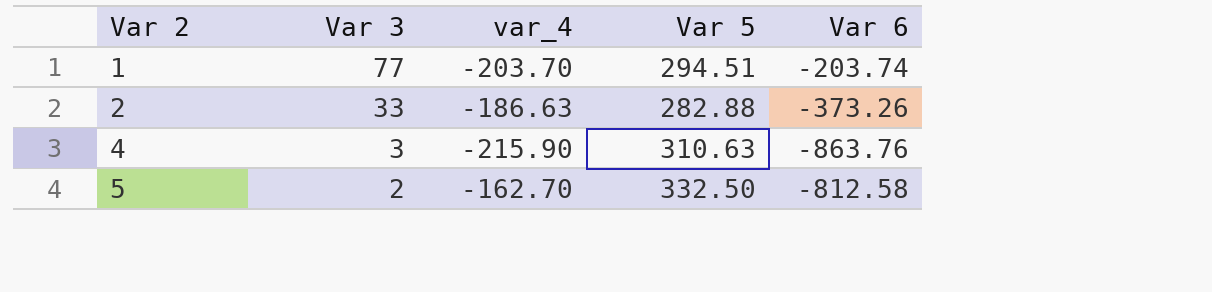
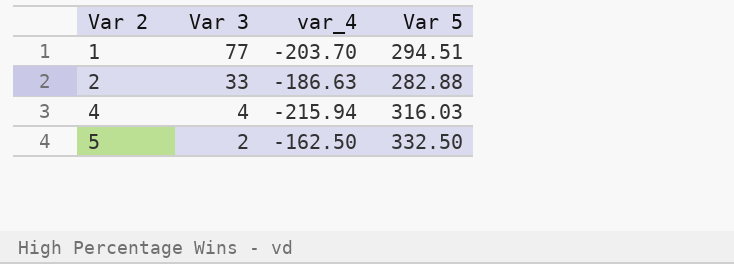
column Var 6 | position: 5 -> none
4 | Var 3: 3 -> 4
4 | var_4: -215.90 -> -215.94
4 | Var 5: 310.63 -> 316.03
5 | var_4: -162.70 -> -162.50

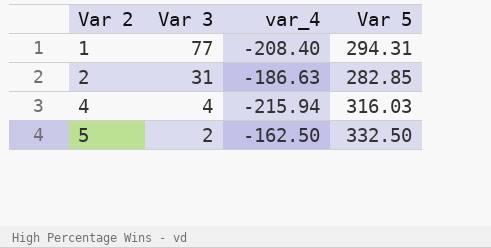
1 | var_4: -203.70 -> -208.40
1 | Var 5: 294.51 -> 294.31
2 | Var 3: 33 -> 31
2 | Var 5: 282.88 -> 282.85

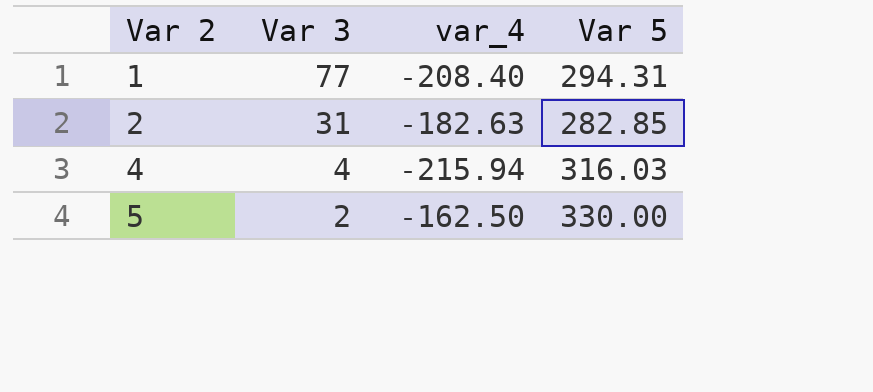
2 | var_4: -186.63 -> -182.63
5 | Var 5: 332.50 -> 330.00

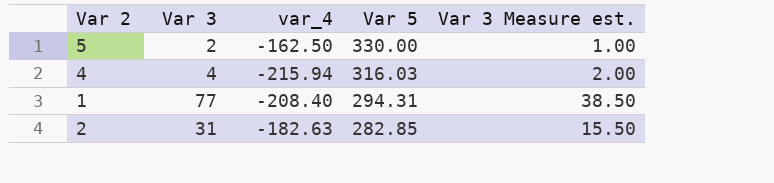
row order: Var 2 ascending -> Var 5 descending
column Var 3 Measure est. | formula: none -> [Var 3] * 0.5

